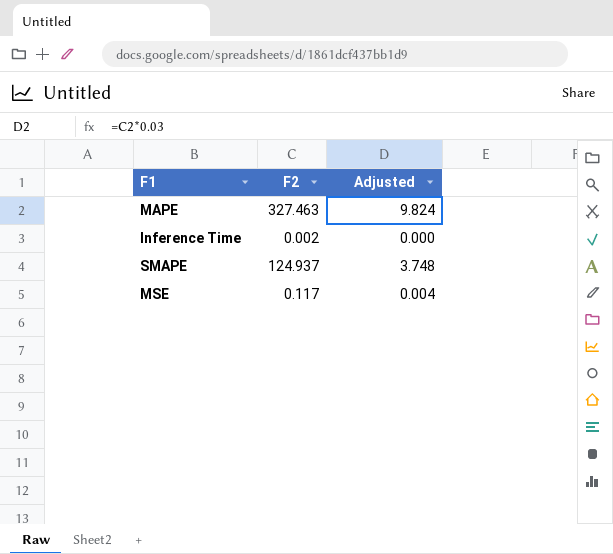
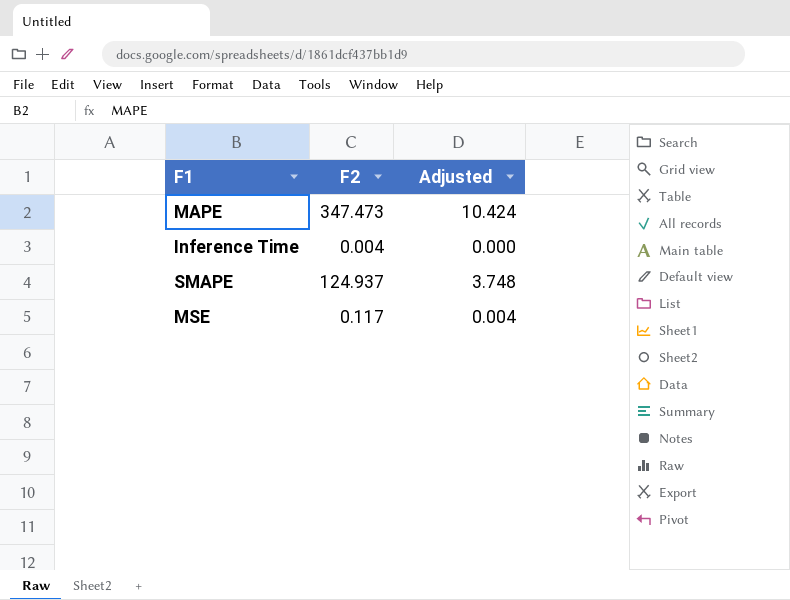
MAPE | F2: 327.463 -> 347.473
MAPE | Adjusted: 9.824 -> 10.424
Inference Time | F2: 0.002 -> 0.004

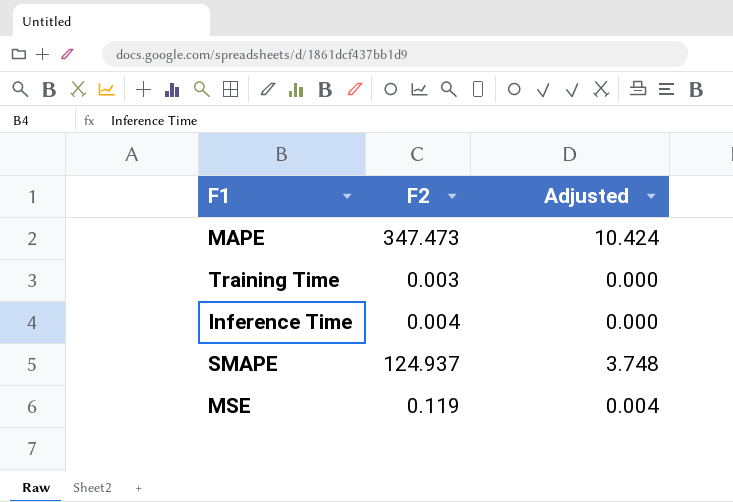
row Training Time: none -> 0.003 | 0.000
MSE | F2: 0.117 -> 0.119

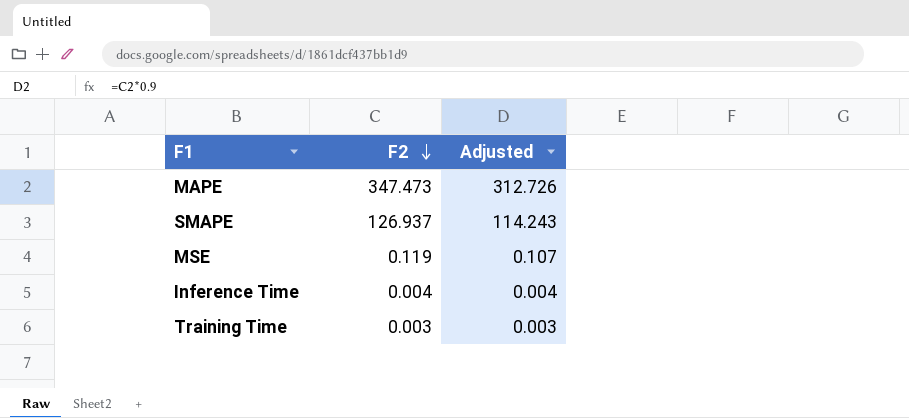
row order: none -> F2 descending
column Adjusted | formula: [F2] * 0.03 -> [F2] * 0.9
SMAPE | F2: 124.937 -> 126.937

